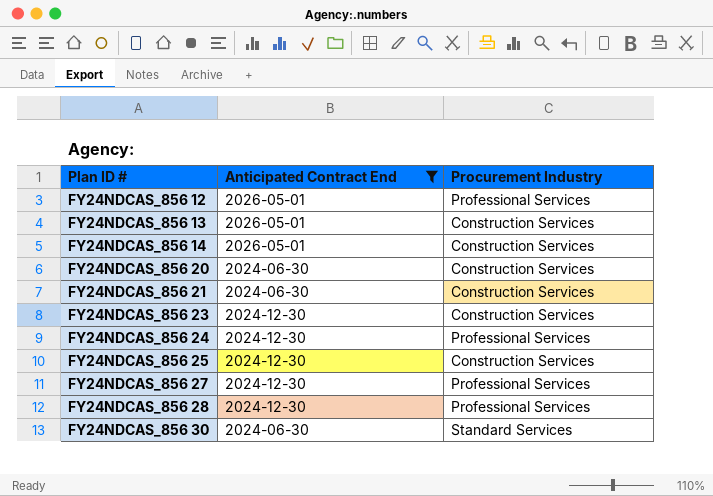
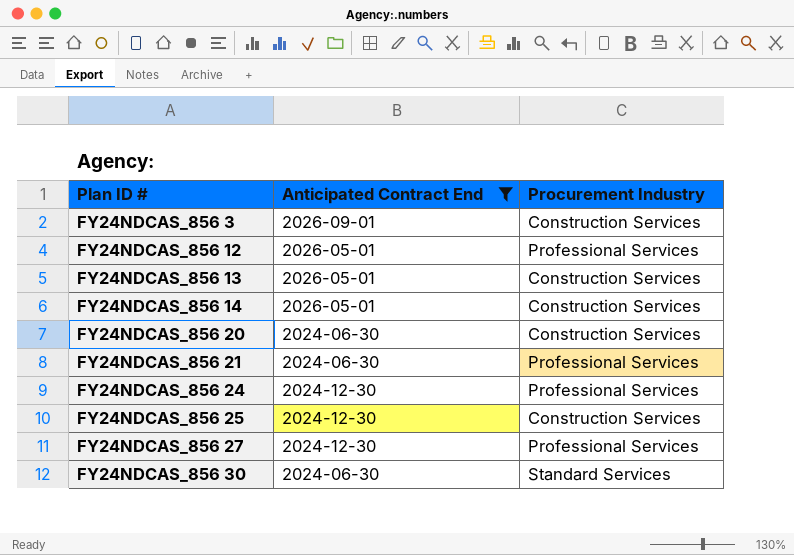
row FY24NDCAS_856 23: 2024-12-30 | Construction Services -> none
row FY24NDCAS_856 28: 2024-12-30 | Professional Services -> none
row FY24NDCAS_856 3: none -> 2026-09-01 | Construction Services
FY24NDCAS_856 21 | Procurement Industry: Construction Services -> Professional Services

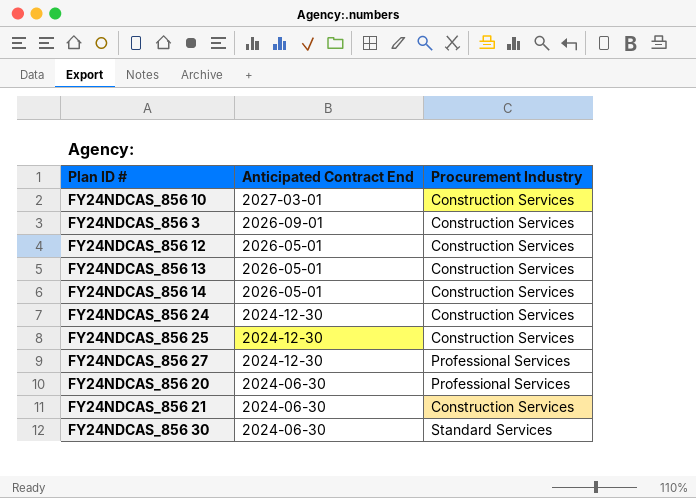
filter: Anticipated Contract End != 2027-03-01 -> none
row order: Plan ID # ascending -> Anticipated Contract End descending
FY24NDCAS_856 12 | Procurement Industry: Professional Services -> Construction Services
FY24NDCAS_856 24 | Procurement Industry: Professional Services -> Construction Services
FY24NDCAS_856 20 | Procurement Industry: Construction Services -> Professional Services
FY24NDCAS_856 21 | Procurement Industry: Professional Services -> Construction Services

